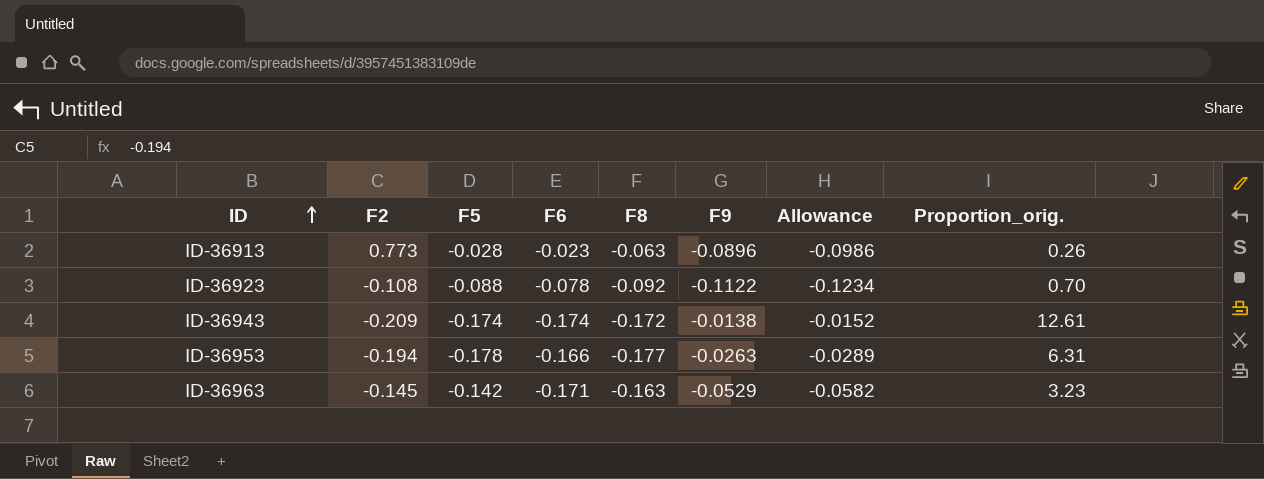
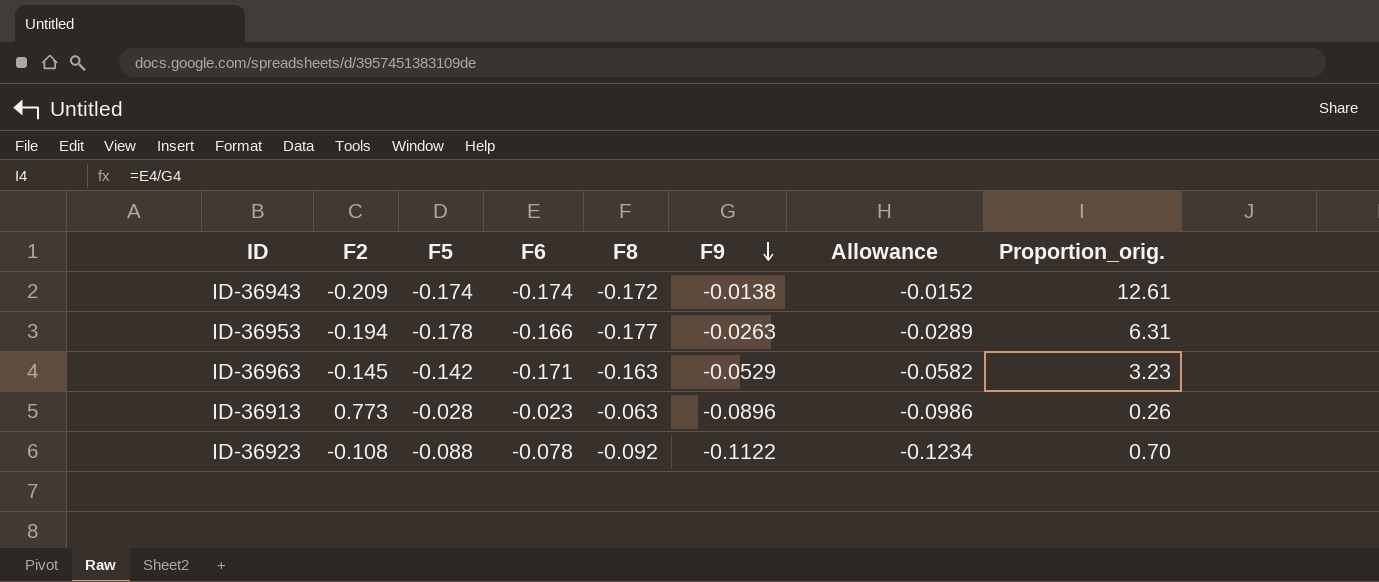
row order: ID ascending -> F9 descending

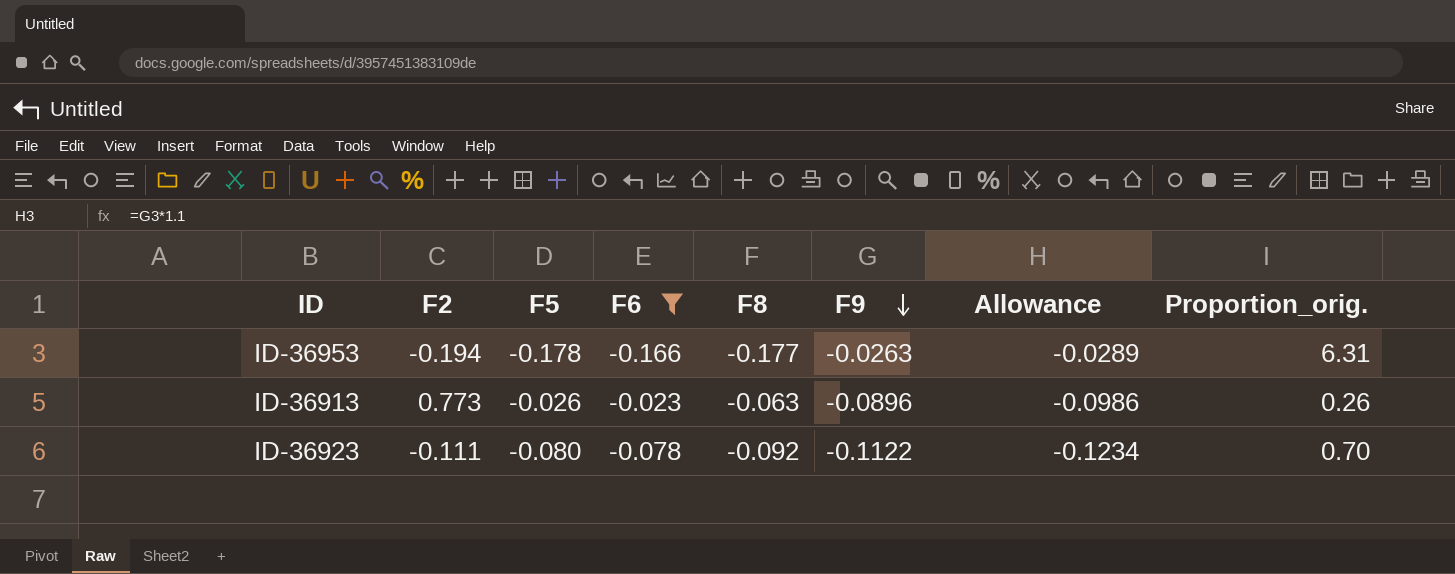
filter: none -> F6 >= -0.166
ID-36913 | F5: -0.028 -> -0.026
ID-36923 | F2: -0.108 -> -0.111
ID-36923 | F5: -0.088 -> -0.080

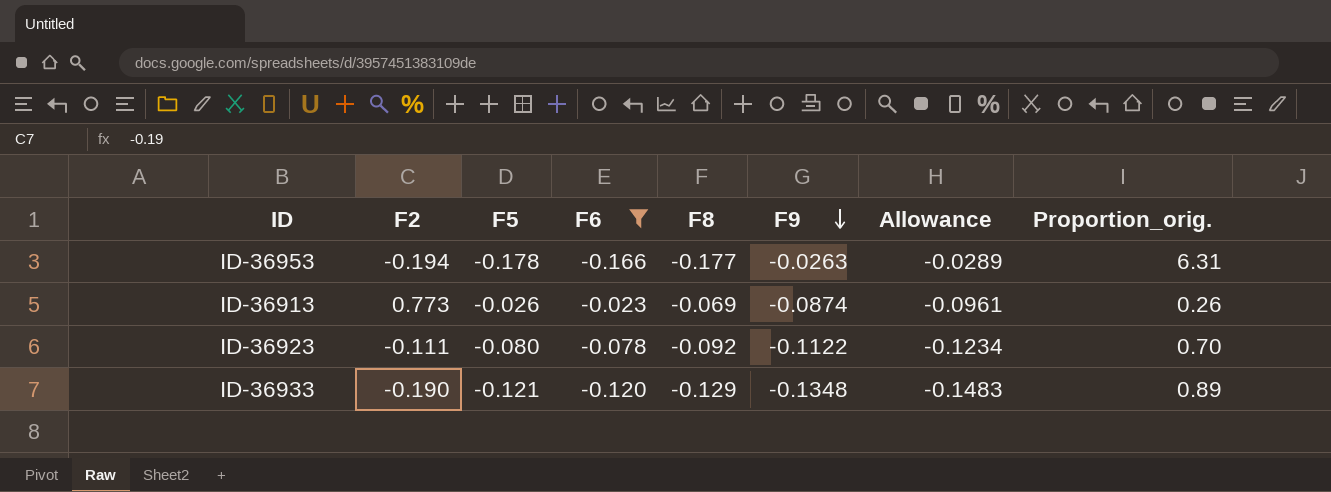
ID-36913 | F8: -0.063 -> -0.069
ID-36913 | F9: -0.0896 -> -0.0874
ID-36913 | Allowance: -0.0986 -> -0.0961
row ID-36933: none -> -0.190 | -0.121 | -0.120 | -0.129 | -0.1348 | -0.1483 | 0.89

